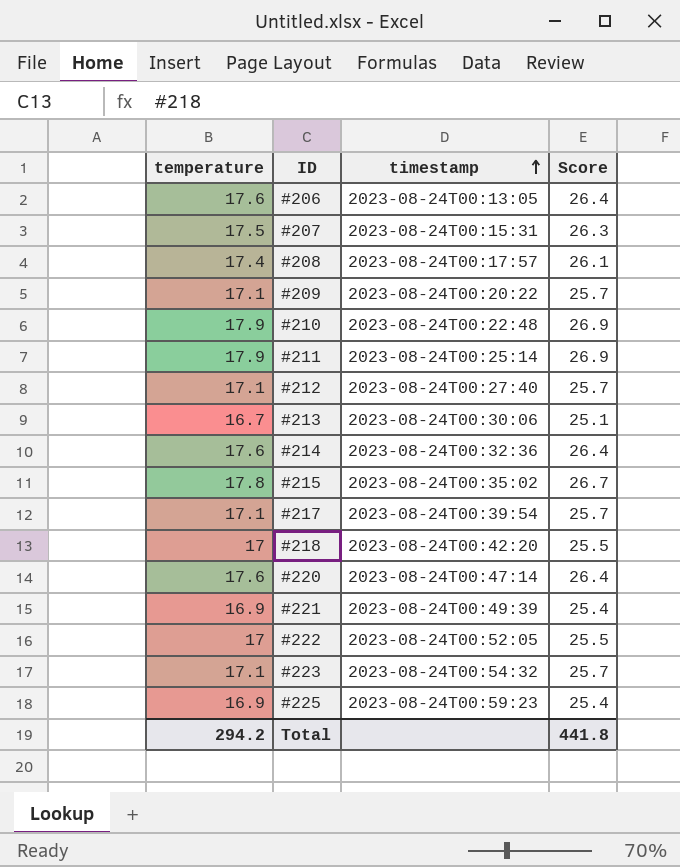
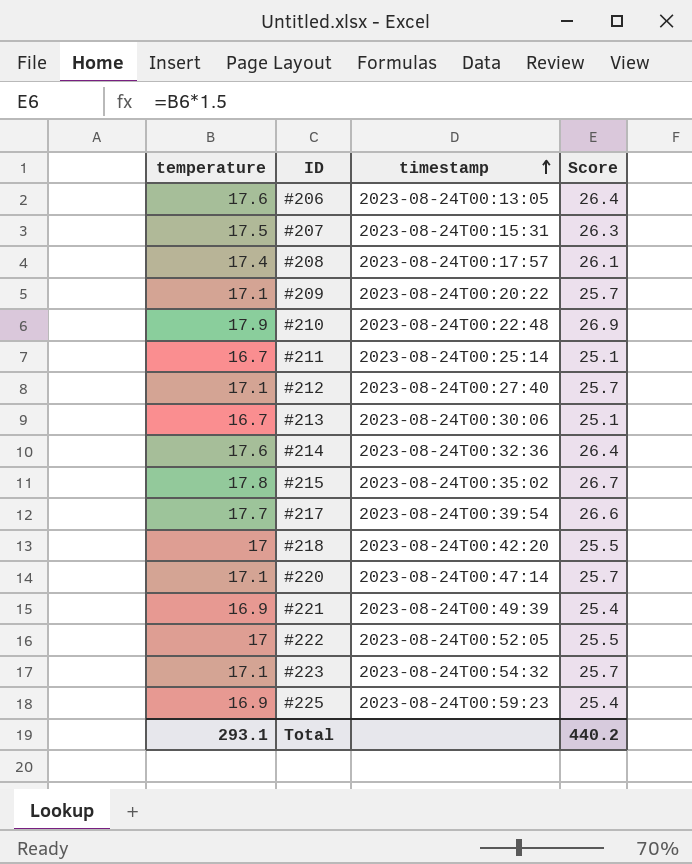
#211 | temperature: 17.9 -> 16.7
#211 | Score: 26.9 -> 25.1
#217 | temperature: 17.1 -> 17.7
#217 | Score: 25.7 -> 26.6
#220 | temperature: 17.6 -> 17.1
#220 | Score: 26.4 -> 25.7
Total | temperature: 294.2 -> 293.1
Total | Score: 441.8 -> 440.2

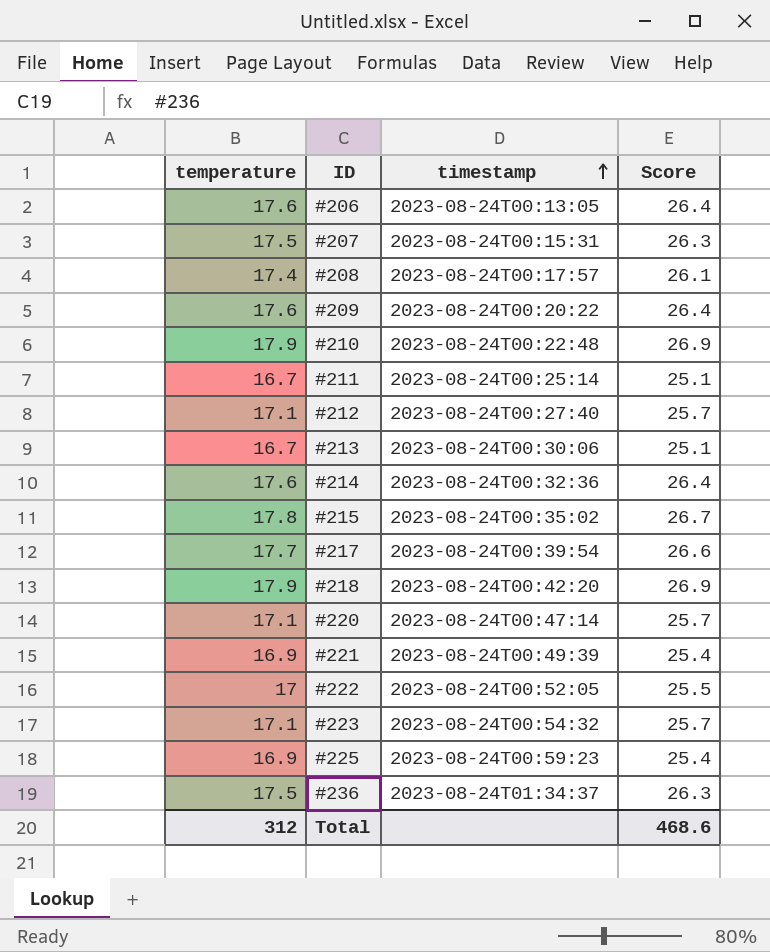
#209 | temperature: 17.1 -> 17.6
#209 | Score: 25.7 -> 26.4
#218 | temperature: 17 -> 17.9
#218 | Score: 25.5 -> 26.9
row #236: none -> 17.5 | 2023-08-24T01:34:37 | 26.3
Total | temperature: 293.1 -> 312
Total | Score: 440.2 -> 468.6

